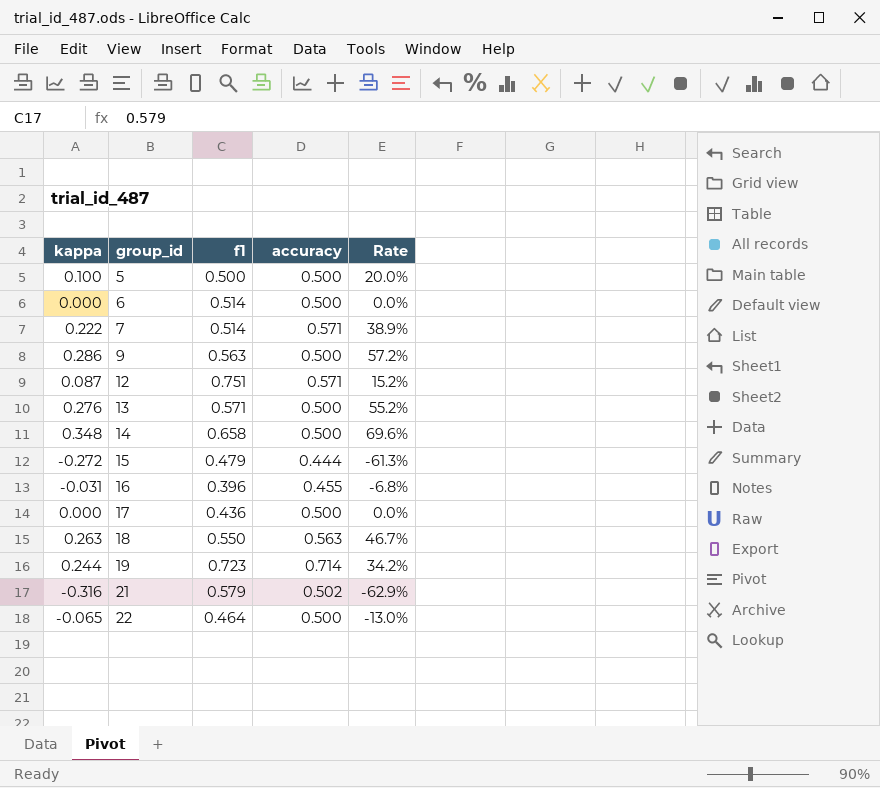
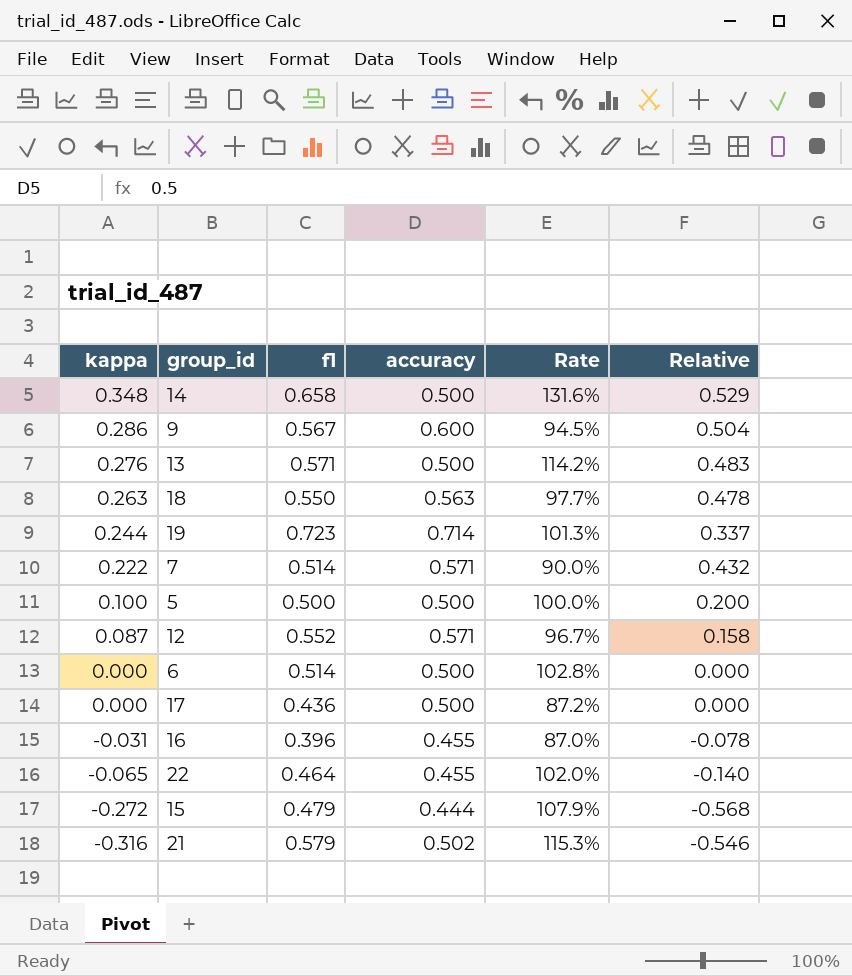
row order: group_id ascending -> kappa descending
column Rate | formula: [kappa] / [accuracy] -> [f1] / [accuracy]
column Relative | formula: none -> [kappa] / [f1]
9 | f1: 0.563 -> 0.567
9 | accuracy: 0.500 -> 0.600
12 | f1: 0.751 -> 0.552
22 | accuracy: 0.500 -> 0.455

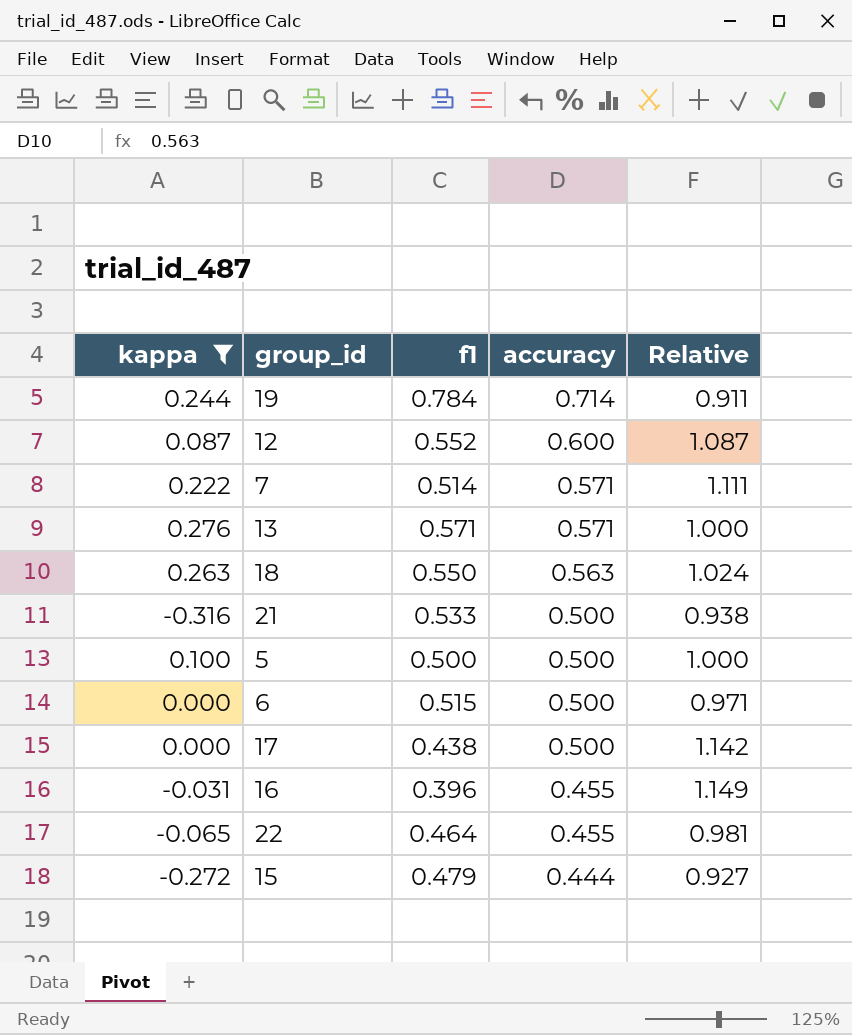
filter: none -> kappa <= 0.276
row order: kappa descending -> accuracy descending
column Rate | formula: [f1] / [accuracy] -> none
column Relative | formula: [kappa] / [f1] -> [accuracy] / [f1]
19 | f1: 0.723 -> 0.784
12 | accuracy: 0.571 -> 0.600
13 | accuracy: 0.500 -> 0.571
21 | f1: 0.579 -> 0.533
21 | accuracy: 0.502 -> 0.500
6 | f1: 0.514 -> 0.515
17 | f1: 0.436 -> 0.438

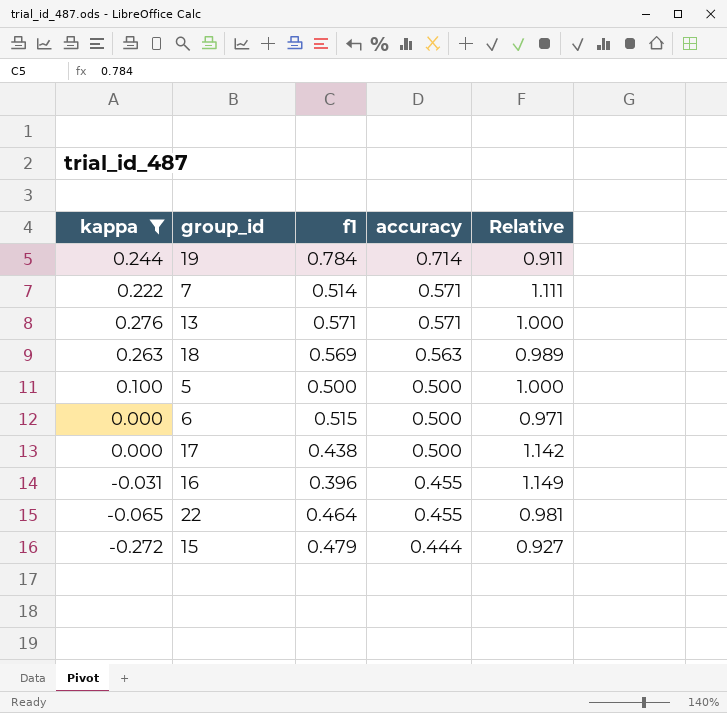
row 12: 0.087 | 0.552 | 0.600 | 1.087 -> none
row 21: -0.316 | 0.533 | 0.500 | 0.938 -> none
18 | f1: 0.550 -> 0.569
18 | Relative: 1.024 -> 0.989

